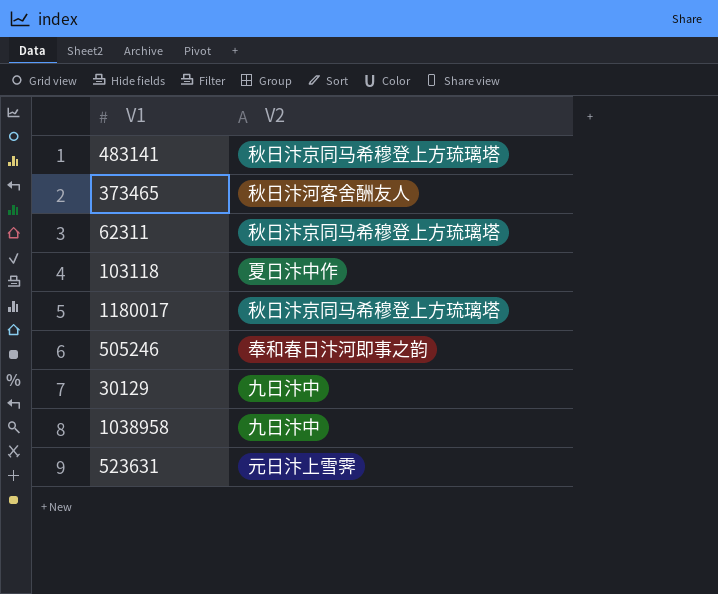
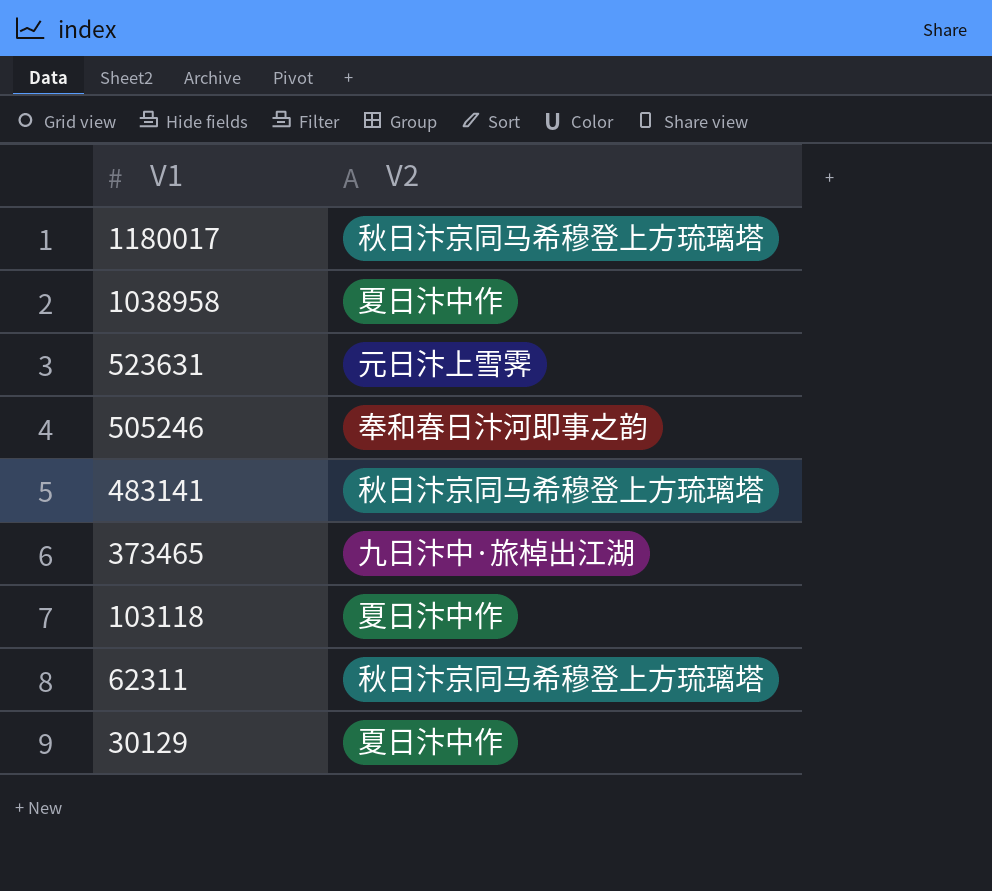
row order: none -> V1 descending
1038958 | V2: 九日汴中 -> 夏日汴中作
373465 | V2: 秋日汴河客舍酬友人 -> 九日汴中·旅棹出江湖
30129 | V2: 九日汴中 -> 夏日汴中作

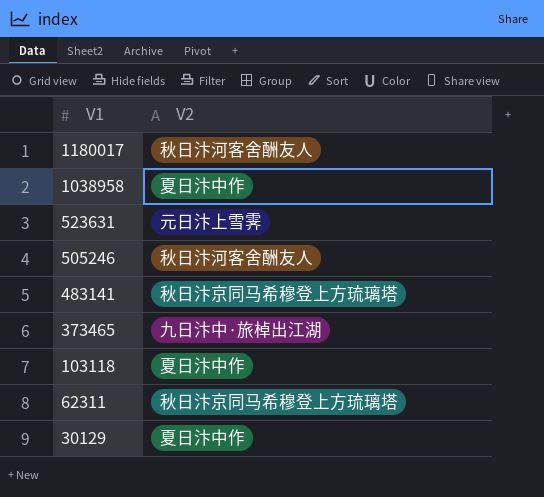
1180017 | V2: 秋日汴京同马希穆登上方琉璃塔 -> 秋日汴河客舍酬友人
505246 | V2: 奉和春日汴河即事之韵 -> 秋日汴河客舍酬友人

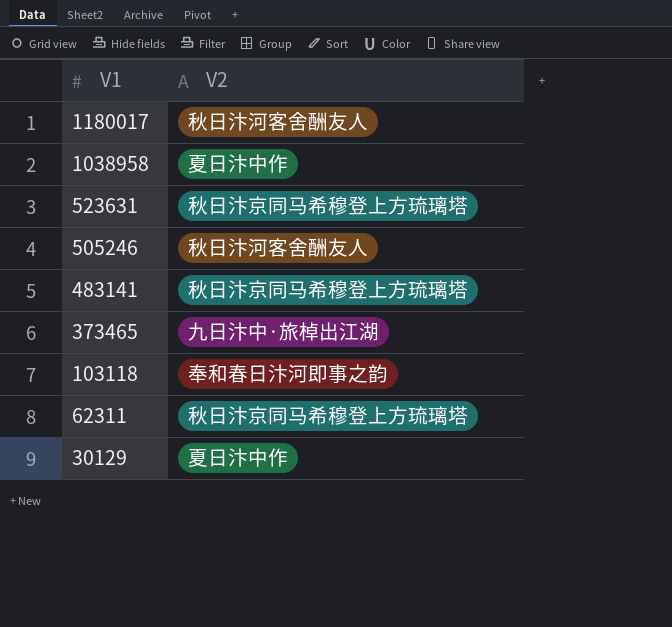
523631 | V2: 元日汴上雪霁 -> 秋日汴京同马希穆登上方琉璃塔
103118 | V2: 夏日汴中作 -> 奉和春日汴河即事之韵

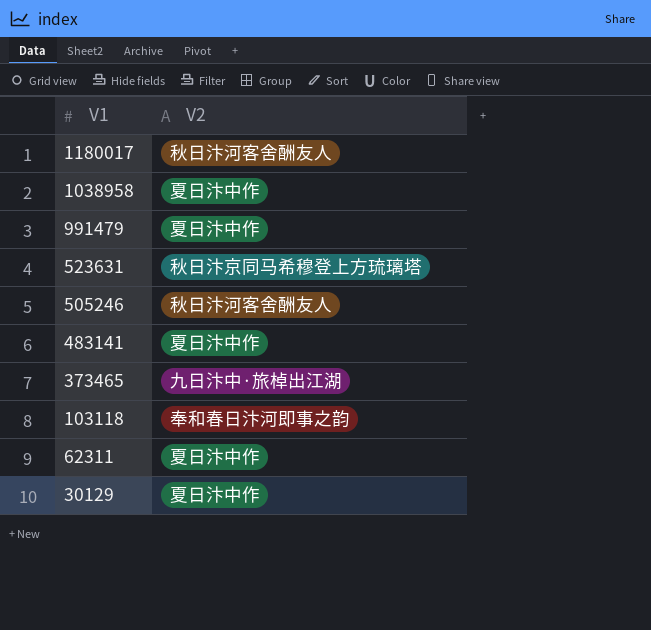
row 991479: none -> 夏日汴中作
483141 | V2: 秋日汴京同马希穆登上方琉璃塔 -> 夏日汴中作
62311 | V2: 秋日汴京同马希穆登上方琉璃塔 -> 夏日汴中作

